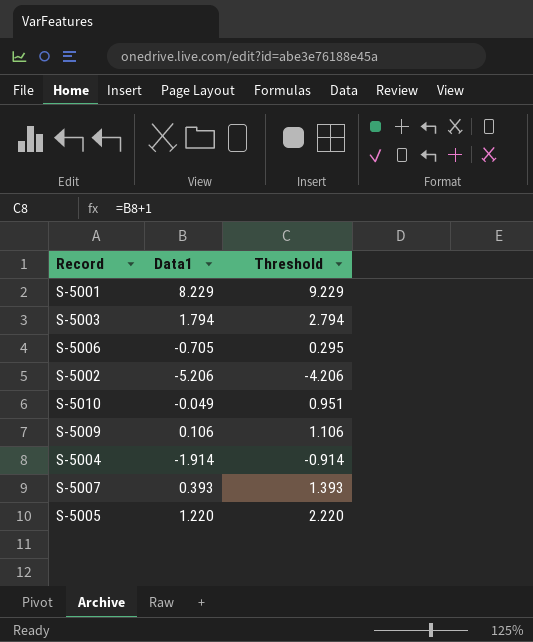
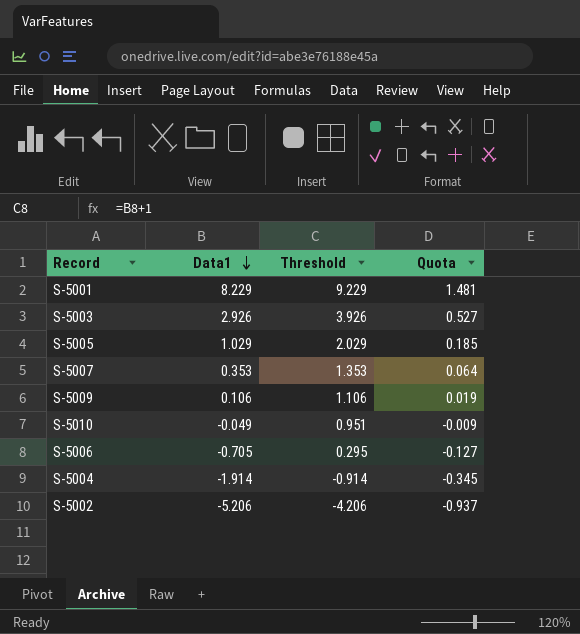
row order: none -> Data1 descending
column Quota | formula: none -> [Data1] * 0.18
S-5003 | Data1: 1.794 -> 2.926
S-5003 | Threshold: 2.794 -> 3.926
S-5005 | Data1: 1.220 -> 1.029
S-5005 | Threshold: 2.220 -> 2.029
S-5007 | Data1: 0.393 -> 0.353
S-5007 | Threshold: 1.393 -> 1.353

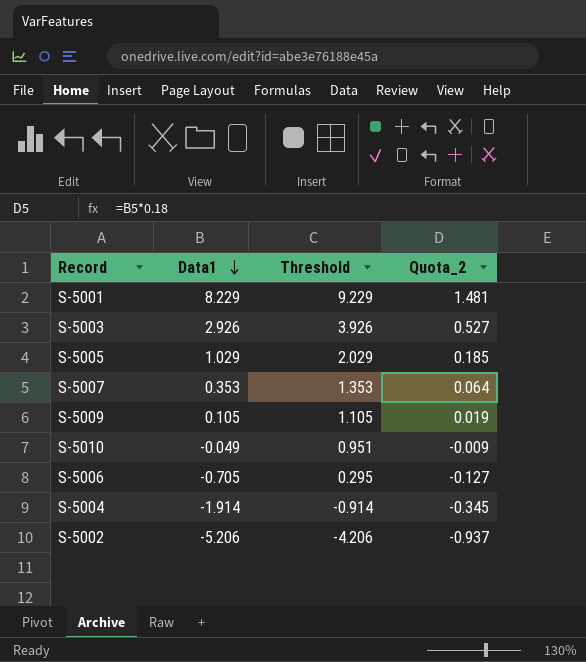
column name: Quota -> Quota_2
S-5009 | Data1: 0.106 -> 0.105
S-5009 | Threshold: 1.106 -> 1.105

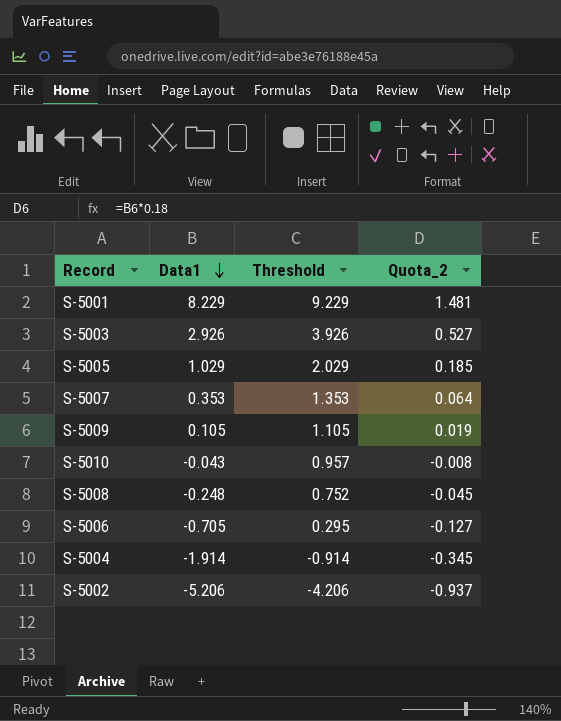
S-5010 | Data1: -0.049 -> -0.043
S-5010 | Threshold: 0.951 -> 0.957
S-5010 | Quota_2: -0.009 -> -0.008
row S-5008: none -> -0.248 | 0.752 | -0.045

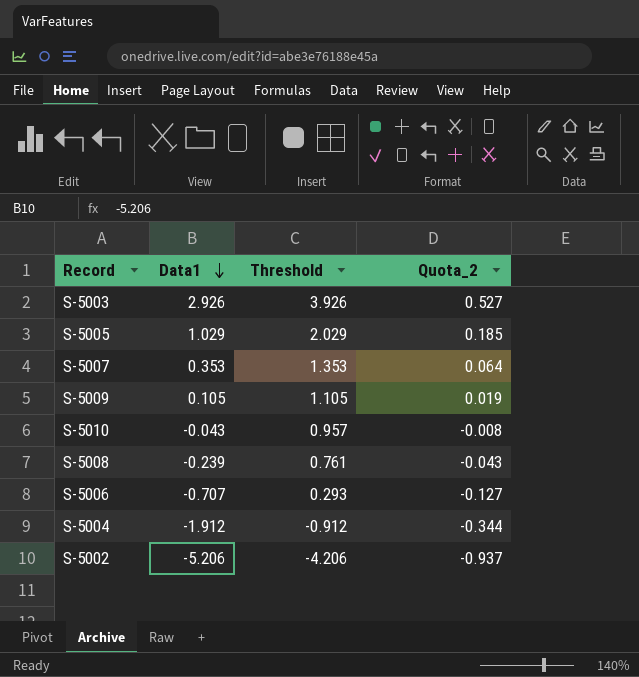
row S-5001: 8.229 | 9.229 | 1.481 -> none
S-5008 | Data1: -0.248 -> -0.239
S-5008 | Threshold: 0.752 -> 0.761
S-5008 | Quota_2: -0.045 -> -0.043
S-5006 | Data1: -0.705 -> -0.707
S-5006 | Threshold: 0.295 -> 0.293
S-5004 | Data1: -1.914 -> -1.912
S-5004 | Threshold: -0.914 -> -0.912
S-5004 | Quota_2: -0.345 -> -0.344

